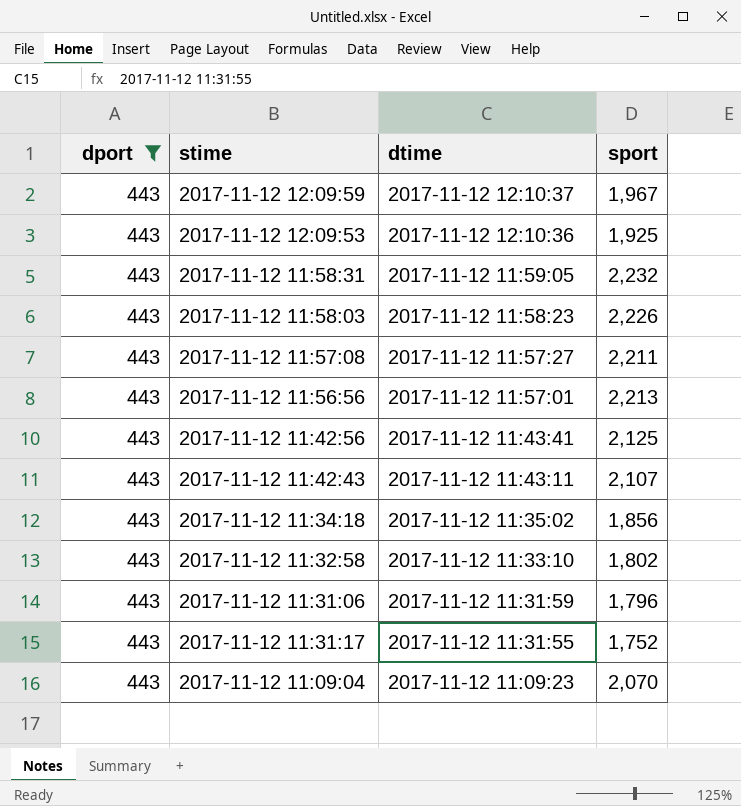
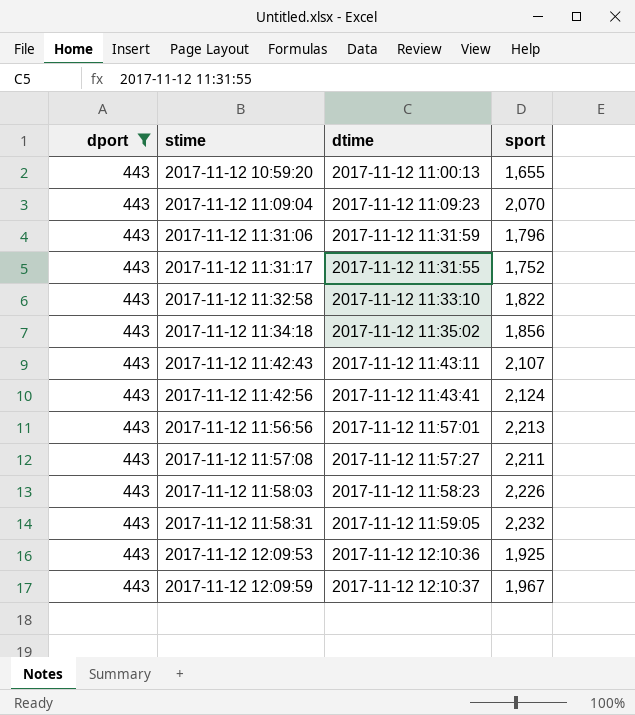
row order: dtime descending -> stime ascending
row 2017-11-12 10:59:20: none -> 443 | 2017-11-12 11:00:13 | 1,655
2017-11-12 11:32:58 | sport: 1,802 -> 1,822
2017-11-12 11:42:56 | sport: 2,125 -> 2,124

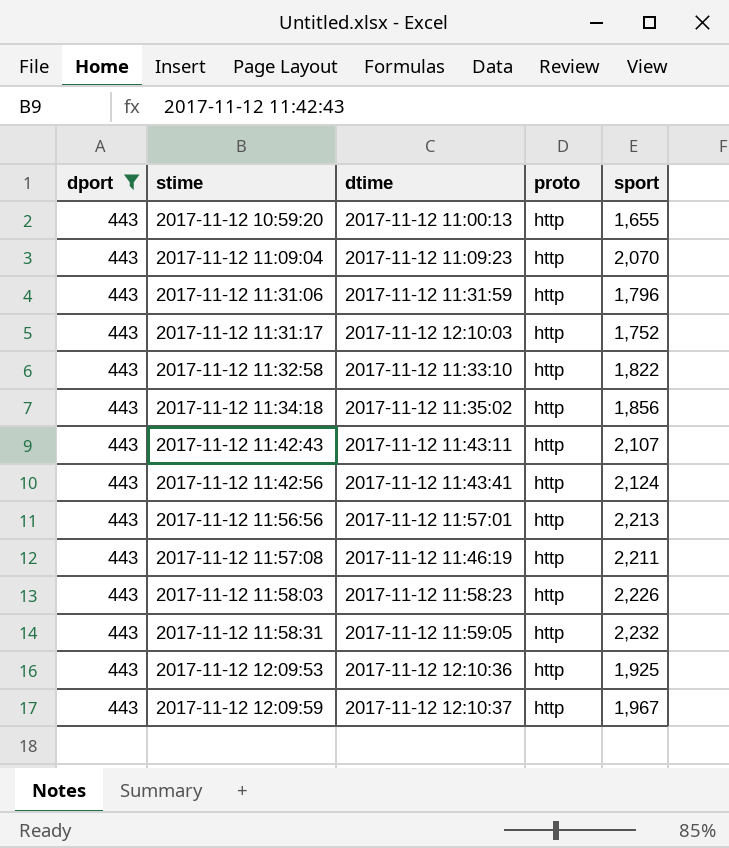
column proto | position: none -> 4
2017-11-12 11:31:17 | dtime: 2017-11-12 11:31:55 -> 2017-11-12 12:10:03
2017-11-12 11:57:08 | dtime: 2017-11-12 11:57:27 -> 2017-11-12 11:46:19

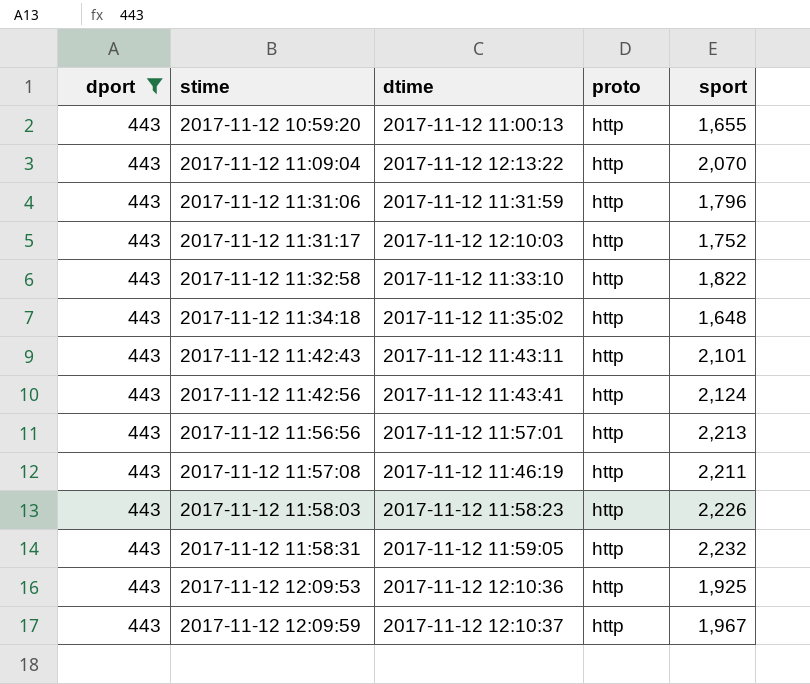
2017-11-12 11:09:04 | dtime: 2017-11-12 11:09:23 -> 2017-11-12 12:13:22
2017-11-12 11:34:18 | sport: 1,856 -> 1,648
2017-11-12 11:42:43 | sport: 2,107 -> 2,101

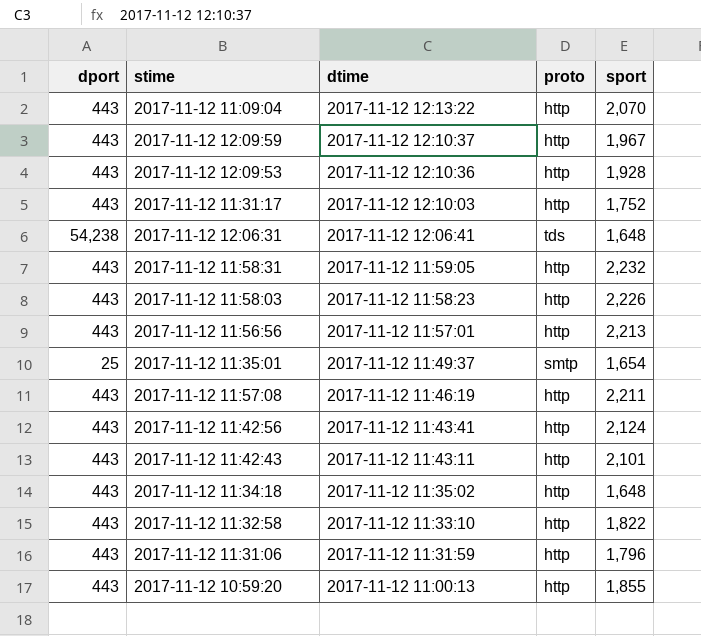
filter: dport = 443 -> none
row order: stime ascending -> dtime descending
2017-11-12 12:09:53 | sport: 1,925 -> 1,928
2017-11-12 10:59:20 | sport: 1,655 -> 1,855

